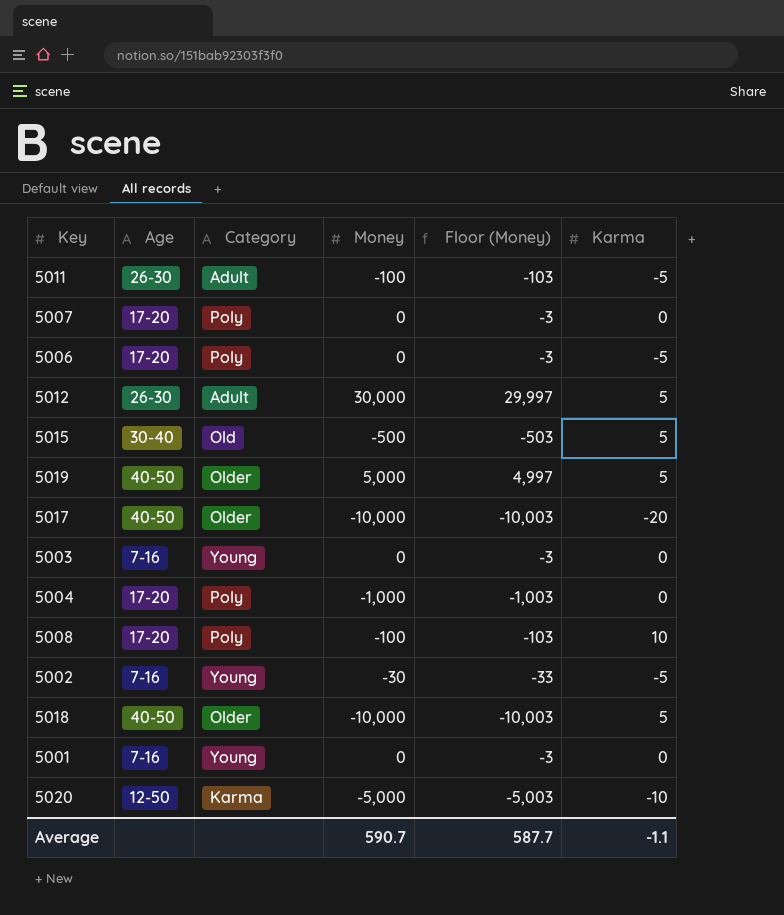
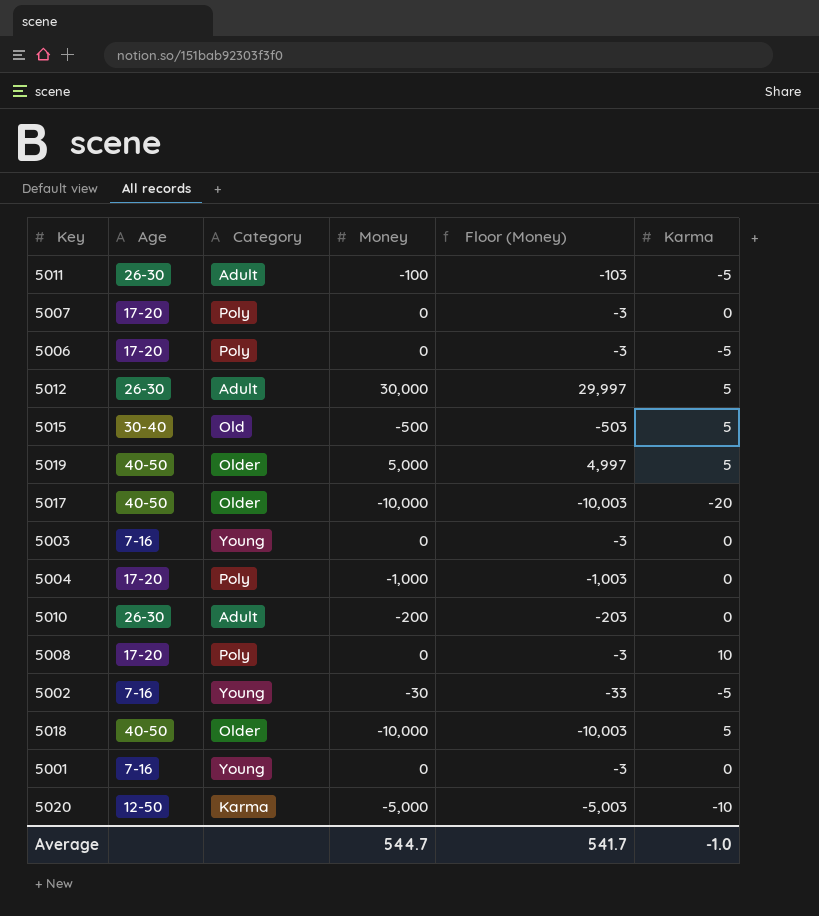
row 5010: none -> 26-30 | Adult | -200 | -203 | 0
5008 | Money: -100 -> 0
5008 | Floor (Money): -103 -> -3
Average | Money: 590.7 -> 544.7
Average | Floor (Money): 587.7 -> 541.7
Average | Karma: -1.1 -> -1.0

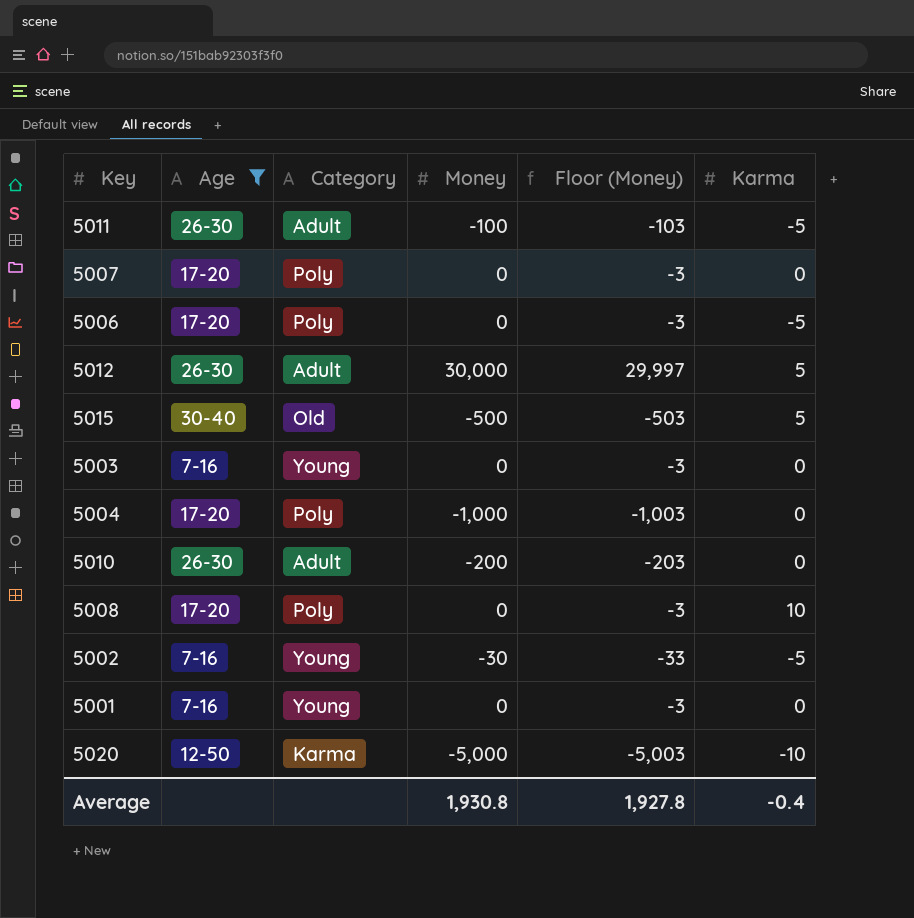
filter: none -> Age != 40-50
Average | Money: 544.7 -> 1,930.8
Average | Floor (Money): 541.7 -> 1,927.8
Average | Karma: -1.0 -> -0.4

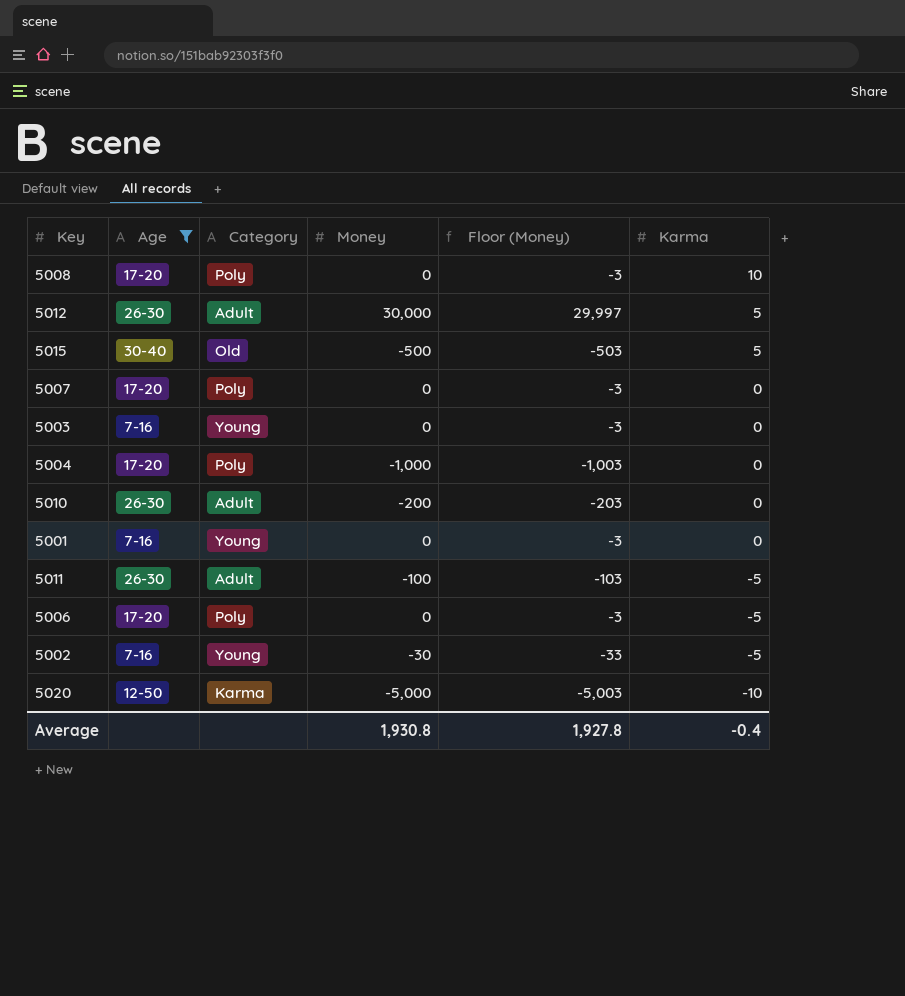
row order: none -> Karma descending

